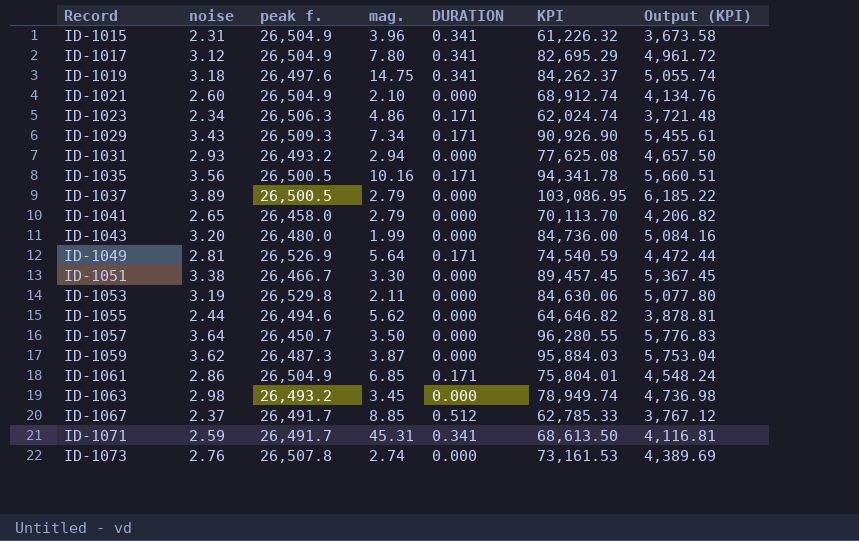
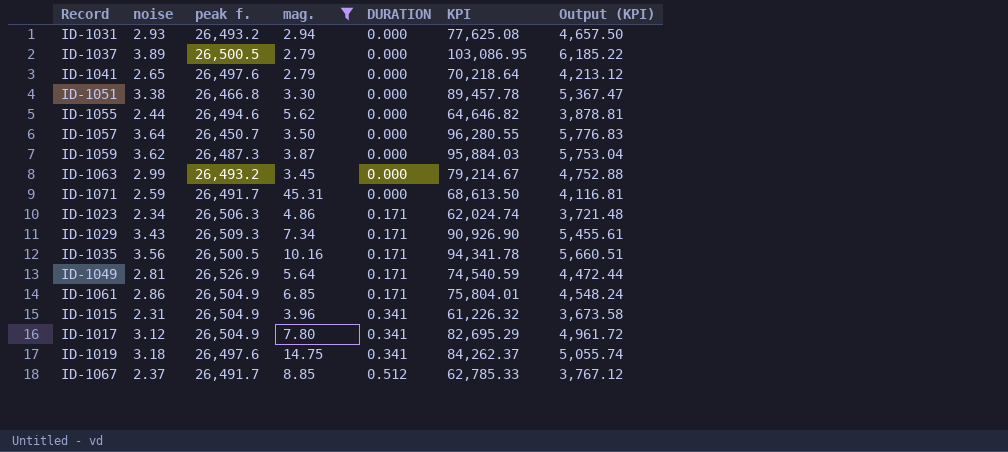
filter: none -> mag. >= 2.79
row order: Record ascending -> DURATION ascending
ID-1041 | peak f.: 26,458.0 -> 26,497.6
ID-1041 | KPI: 70,113.70 -> 70,218.64
ID-1041 | Output (KPI): 4,206.82 -> 4,213.12
ID-1051 | peak f.: 26,466.7 -> 26,466.8
ID-1051 | KPI: 89,457.45 -> 89,457.78
ID-1051 | Output (KPI): 5,367.45 -> 5,367.47
ID-1063 | noise: 2.98 -> 2.99
ID-1063 | KPI: 78,949.74 -> 79,214.67
ID-1063 | Output (KPI): 4,736.98 -> 4,752.88
ID-1071 | DURATION: 0.341 -> 0.000

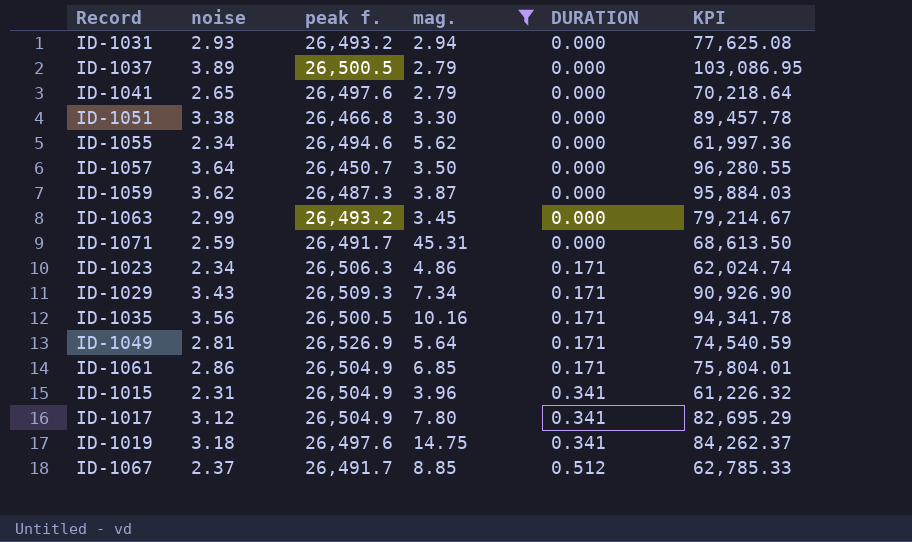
column Output (KPI) | formula: [KPI] * 0.06 -> none
ID-1055 | noise: 2.44 -> 2.34
ID-1055 | KPI: 64,646.82 -> 61,997.36

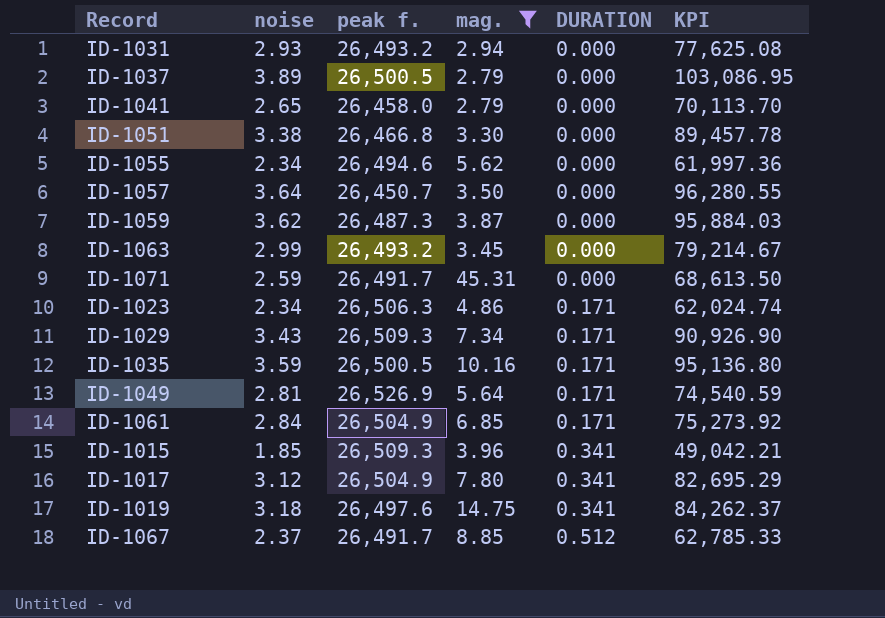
ID-1041 | peak f.: 26,497.6 -> 26,458.0
ID-1041 | KPI: 70,218.64 -> 70,113.70
ID-1035 | noise: 3.56 -> 3.59
ID-1035 | KPI: 94,341.78 -> 95,136.80
ID-1061 | noise: 2.86 -> 2.84
ID-1061 | KPI: 75,804.01 -> 75,273.92
ID-1015 | noise: 2.31 -> 1.85
ID-1015 | peak f.: 26,504.9 -> 26,509.3
ID-1015 | KPI: 61,226.32 -> 49,042.21

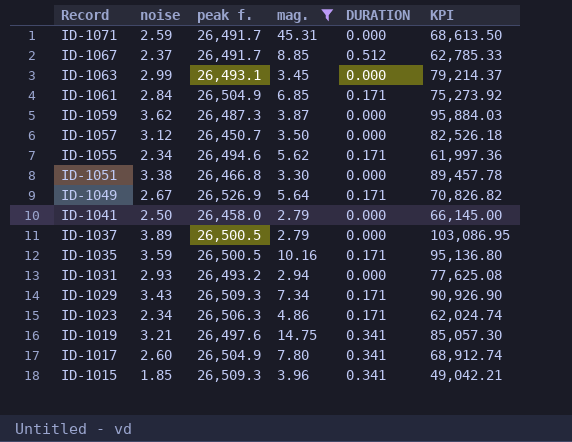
row order: DURATION ascending -> Record descending
ID-1063 | peak f.: 26,493.2 -> 26,493.1
ID-1063 | KPI: 79,214.67 -> 79,214.37
ID-1057 | noise: 3.64 -> 3.12
ID-1057 | KPI: 96,280.55 -> 82,526.18
ID-1055 | DURATION: 0.000 -> 0.171
ID-1049 | noise: 2.81 -> 2.67
ID-1049 | KPI: 74,540.59 -> 70,826.82
ID-1041 | noise: 2.65 -> 2.50
ID-1041 | KPI: 70,113.70 -> 66,145.00
ID-1019 | noise: 3.18 -> 3.21
ID-1019 | KPI: 84,262.37 -> 85,057.30
ID-1017 | noise: 3.12 -> 2.60
ID-1017 | KPI: 82,695.29 -> 68,912.74

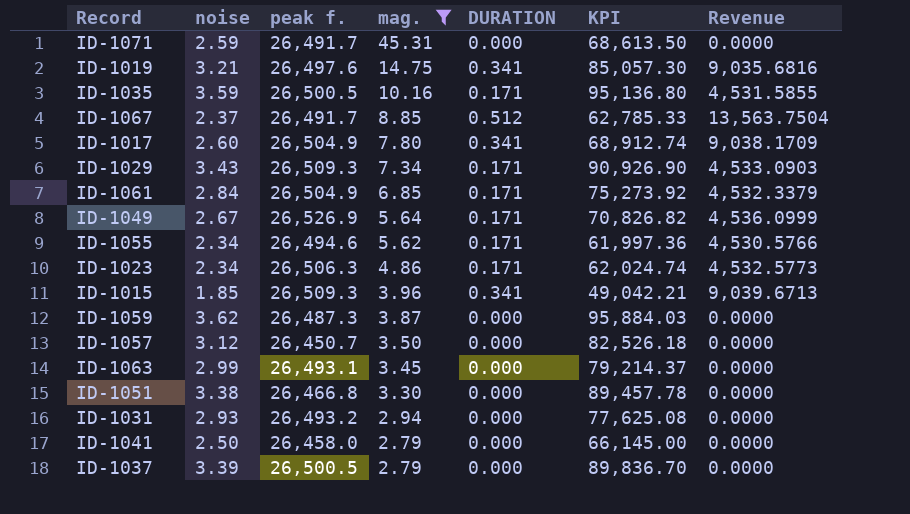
row order: Record descending -> mag. descending
column Revenue | formula: none -> [peak f.] * [DURATION]
ID-1037 | noise: 3.89 -> 3.39
ID-1037 | KPI: 103,086.95 -> 89,836.70

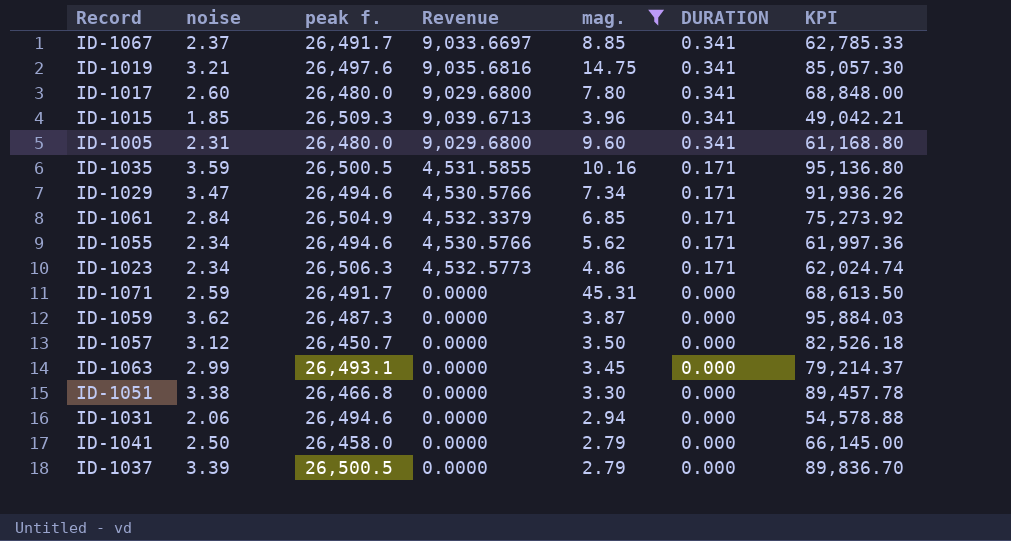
row order: mag. descending -> DURATION descending
column Revenue | position: 7 -> 4
row ID-1049: 2.67 | 26,526.9 | 5.64 | 0.171 | 70,826.82 | 4,536.0999 -> none
ID-1067 | Revenue: 13,563.7504 -> 9,033.6697
ID-1067 | DURATION: 0.512 -> 0.341
ID-1017 | peak f.: 26,504.9 -> 26,480.0
ID-1017 | Revenue: 9,038.1709 -> 9,029.6800
ID-1017 | KPI: 68,912.74 -> 68,848.00
row ID-1005: none -> 2.31 | 26,480.0 | 9,029.6800 | 9.60 | 0.341 | 61,168.80
ID-1029 | noise: 3.43 -> 3.47
ID-1029 | peak f.: 26,509.3 -> 26,494.6
ID-1029 | Revenue: 4,533.0903 -> 4,530.5766
ID-1029 | KPI: 90,926.90 -> 91,936.26
ID-1031 | noise: 2.93 -> 2.06
ID-1031 | peak f.: 26,493.2 -> 26,494.6
ID-1031 | KPI: 77,625.08 -> 54,578.88

